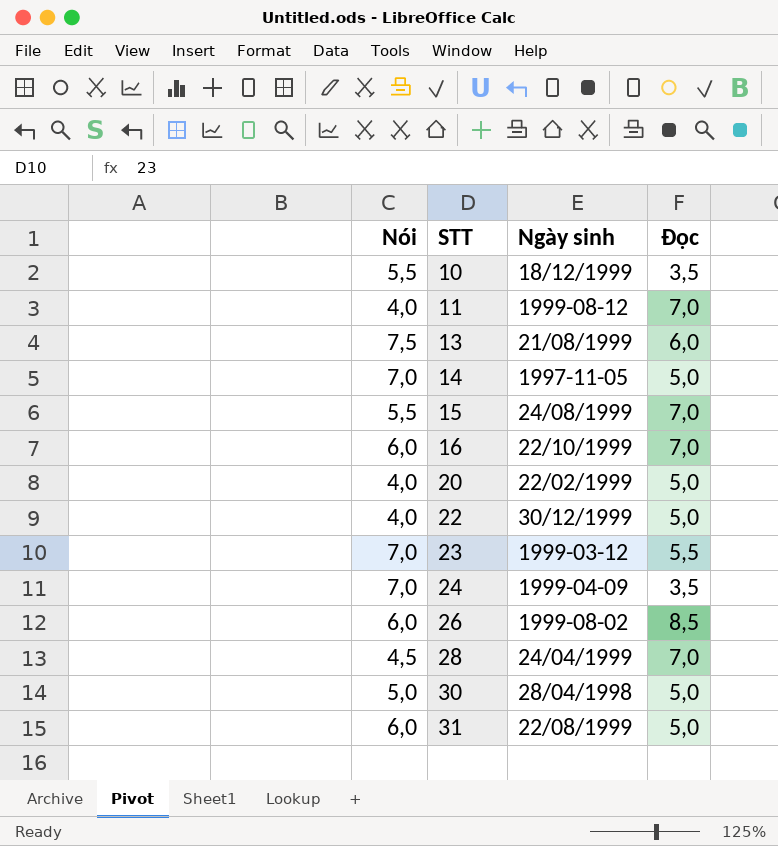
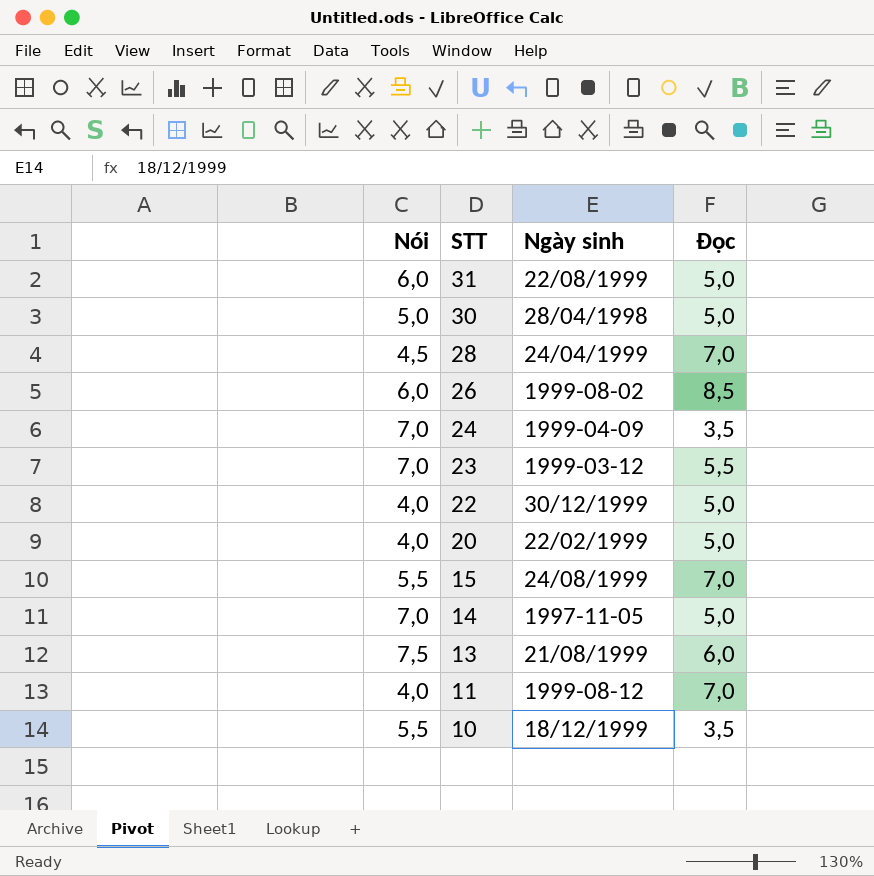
row order: STT ascending -> STT descending
row 16: 6,0 | 22/10/1999 | 7,0 -> none

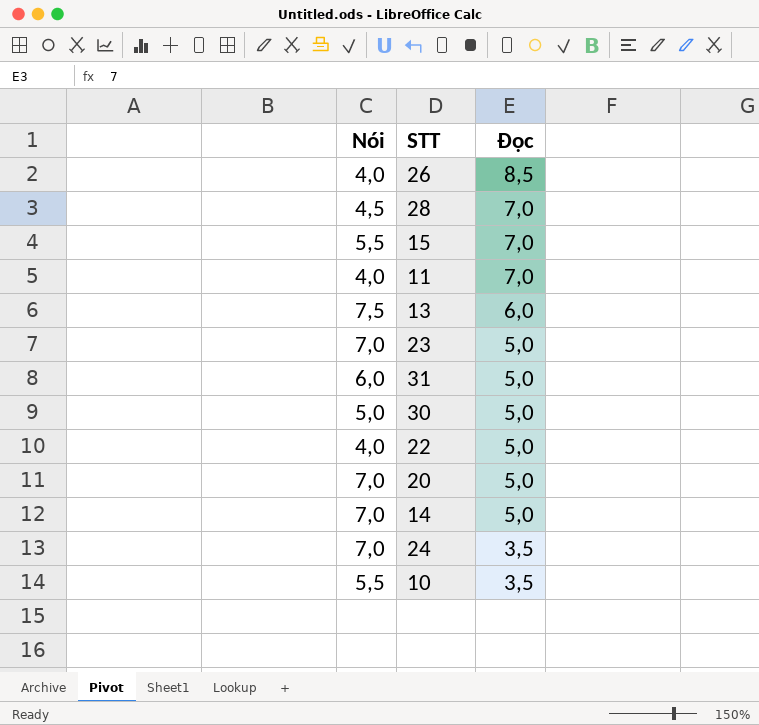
row order: STT descending -> Đọc descending
column Ngày sinh | position: 3 -> none
26 | Nói: 6,0 -> 4,0
23 | Đọc: 5,5 -> 5,0
20 | Nói: 4,0 -> 7,0

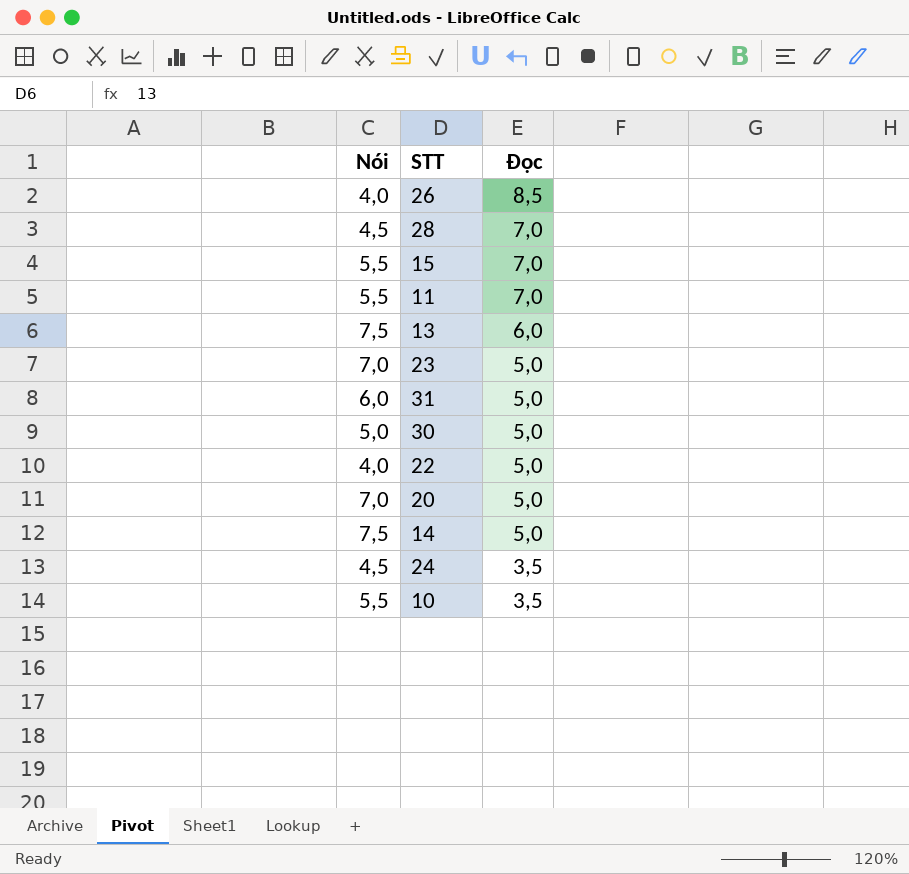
11 | Nói: 4,0 -> 5,5
14 | Nói: 7,0 -> 7,5
24 | Nói: 7,0 -> 4,5

